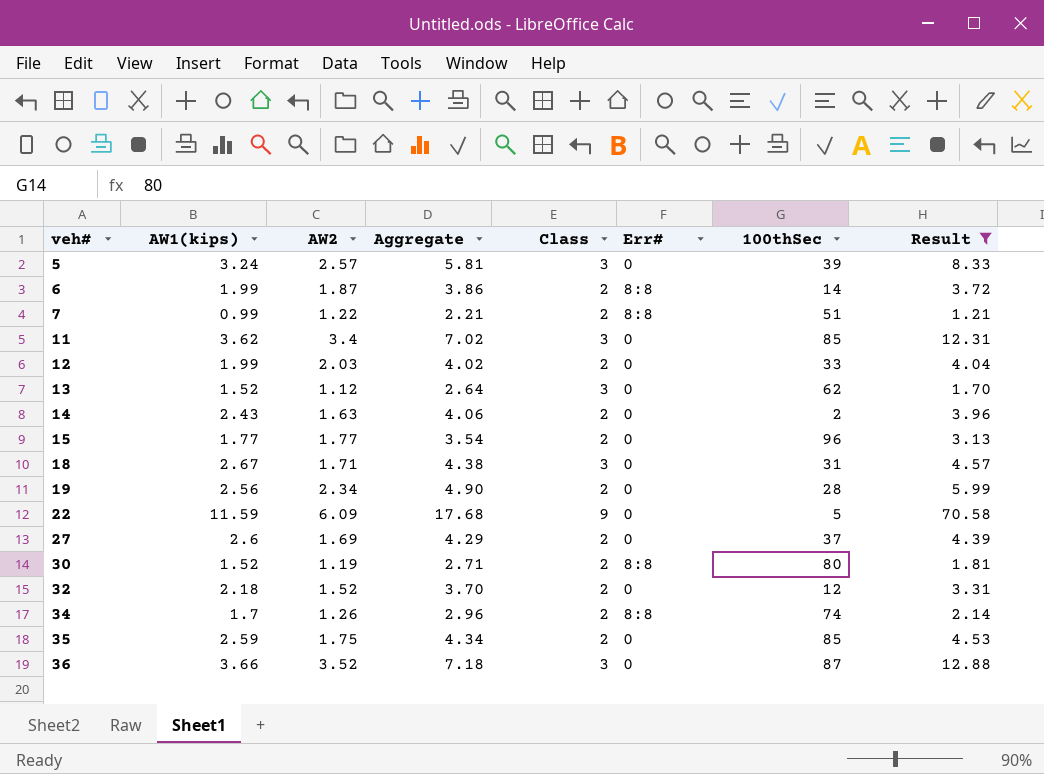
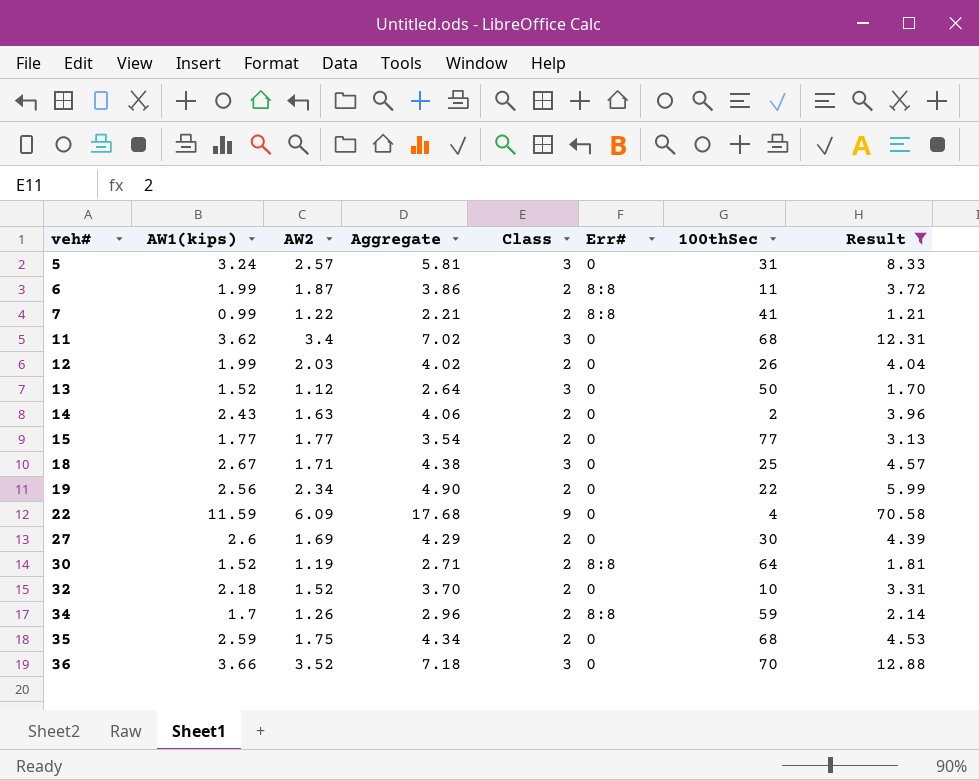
5 | 100thSec: 39 -> 31
6 | 100thSec: 14 -> 11
7 | 100thSec: 51 -> 41
11 | 100thSec: 85 -> 68
12 | 100thSec: 33 -> 26
13 | 100thSec: 62 -> 50
15 | 100thSec: 96 -> 77
18 | 100thSec: 31 -> 25
19 | 100thSec: 28 -> 22
22 | 100thSec: 5 -> 4
27 | 100thSec: 37 -> 30
30 | 100thSec: 80 -> 64
32 | 100thSec: 12 -> 10
34 | 100thSec: 74 -> 59
35 | 100thSec: 85 -> 68
36 | 100thSec: 87 -> 70

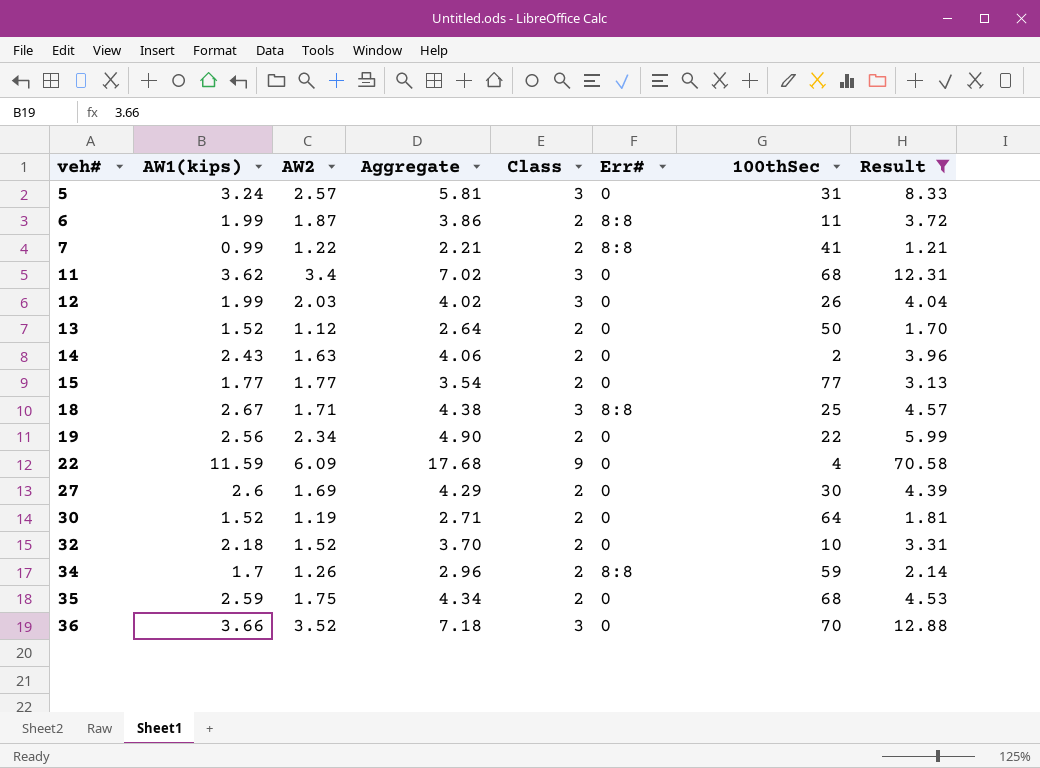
12 | Class: 2 -> 3
13 | Class: 3 -> 2
18 | Err#: 0 -> 8:8
30 | Err#: 8:8 -> 0

